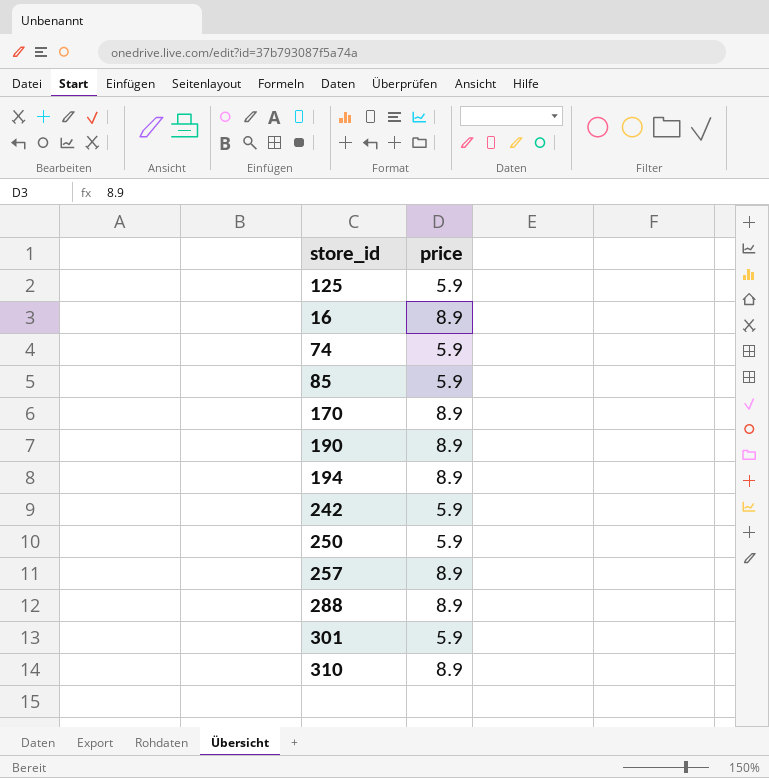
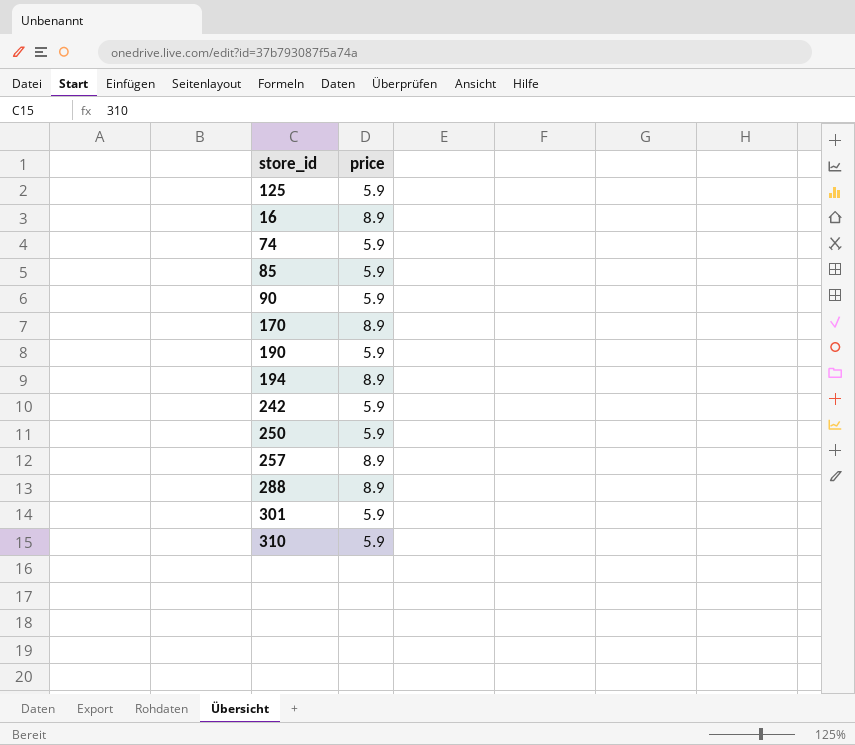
row 90: none -> 5.9
190 | price: 8.9 -> 5.9
310 | price: 8.9 -> 5.9

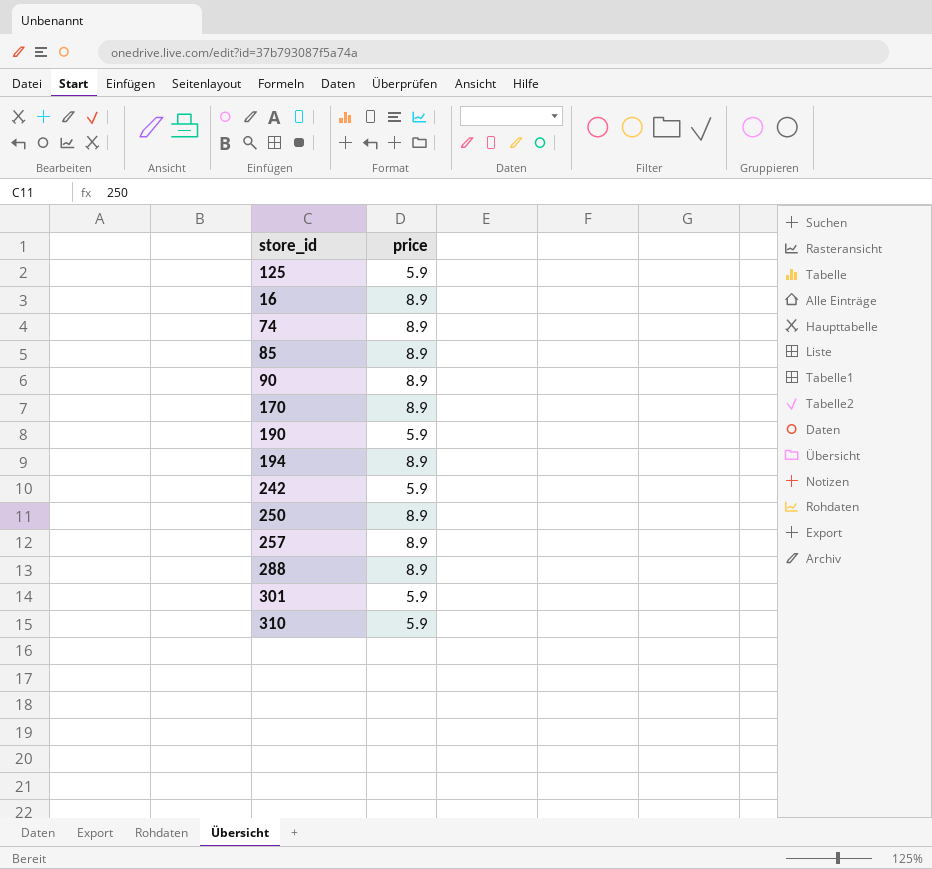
74 | price: 5.9 -> 8.9
85 | price: 5.9 -> 8.9
90 | price: 5.9 -> 8.9
250 | price: 5.9 -> 8.9

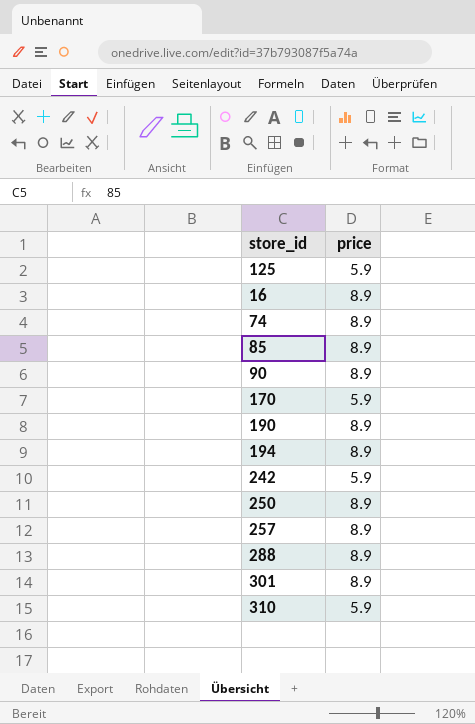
170 | price: 8.9 -> 5.9
190 | price: 5.9 -> 8.9
301 | price: 5.9 -> 8.9

